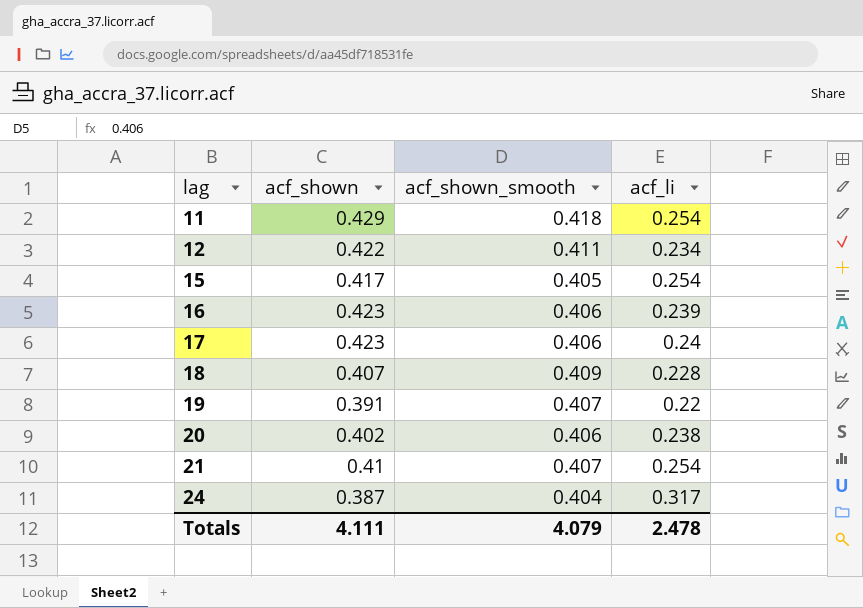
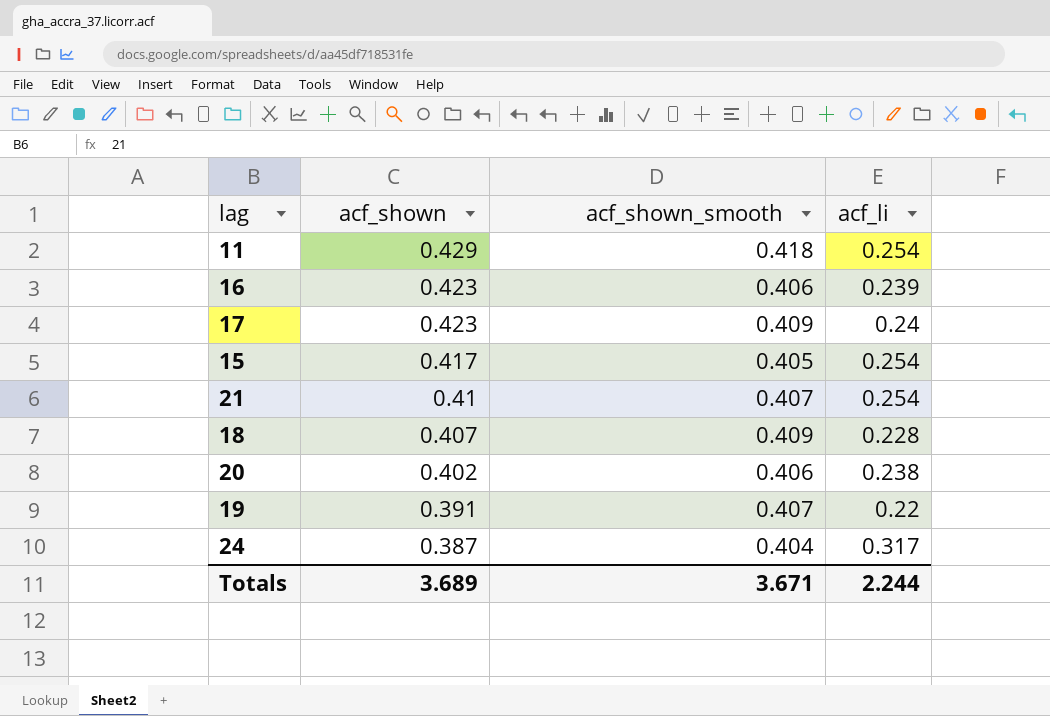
row order: lag ascending -> acf_shown descending
row 12: 0.422 | 0.411 | 0.234 -> none
17 | acf_shown_smooth: 0.406 -> 0.409
Totals | acf_shown: 4.111 -> 3.689
Totals | acf_shown_smooth: 4.079 -> 3.671
Totals | acf_li: 2.478 -> 2.244

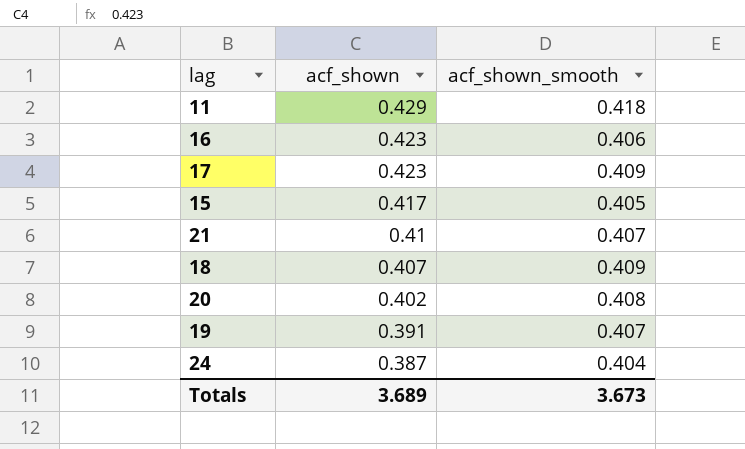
column acf_li | position: 4 -> none
20 | acf_shown_smooth: 0.406 -> 0.408
Totals | acf_shown_smooth: 3.671 -> 3.673

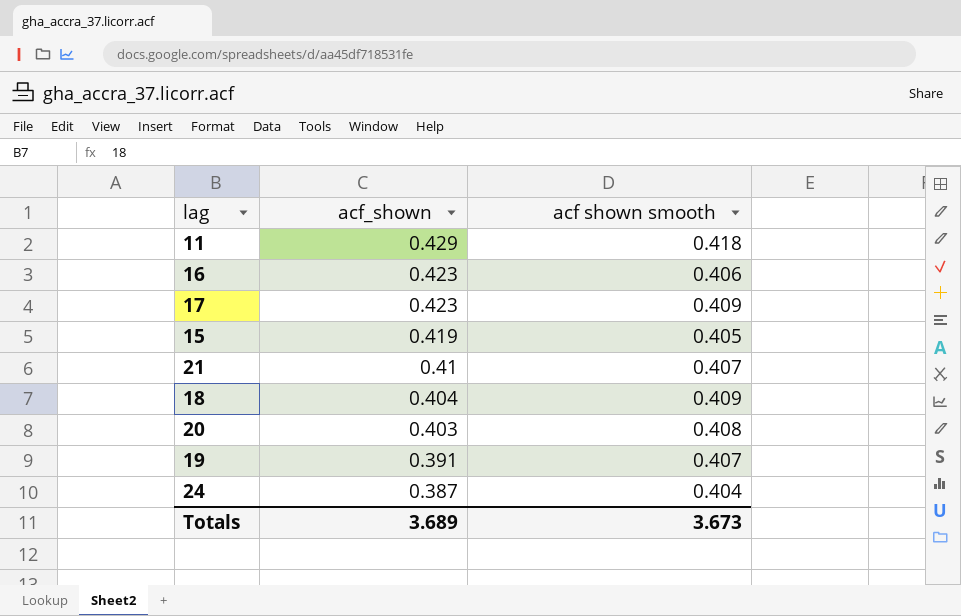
column name: acf_shown_smooth -> acf shown smooth
15 | acf_shown: 0.417 -> 0.419
18 | acf_shown: 0.407 -> 0.404
20 | acf_shown: 0.402 -> 0.403

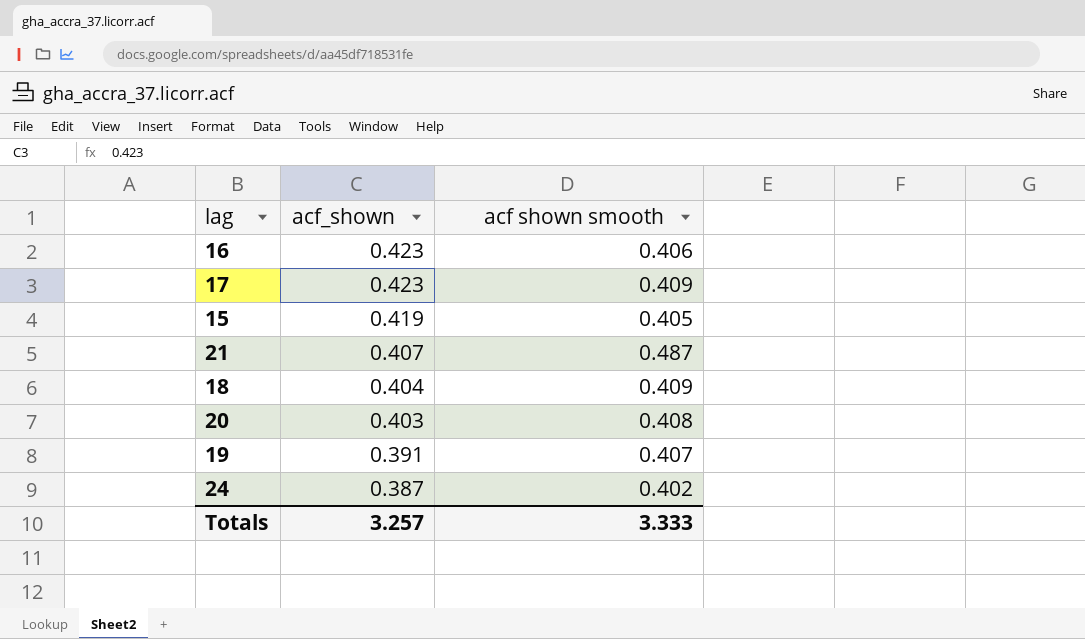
row 11: 0.429 | 0.418 -> none
21 | acf_shown: 0.41 -> 0.407
21 | acf shown smooth: 0.407 -> 0.487
24 | acf shown smooth: 0.404 -> 0.402
Totals | acf_shown: 3.689 -> 3.257
Totals | acf shown smooth: 3.673 -> 3.333

